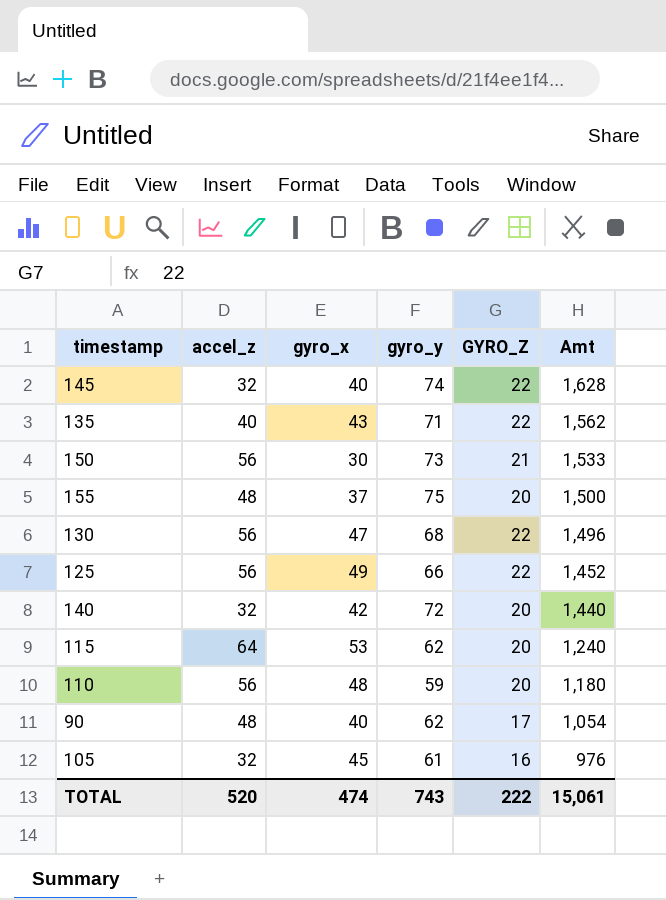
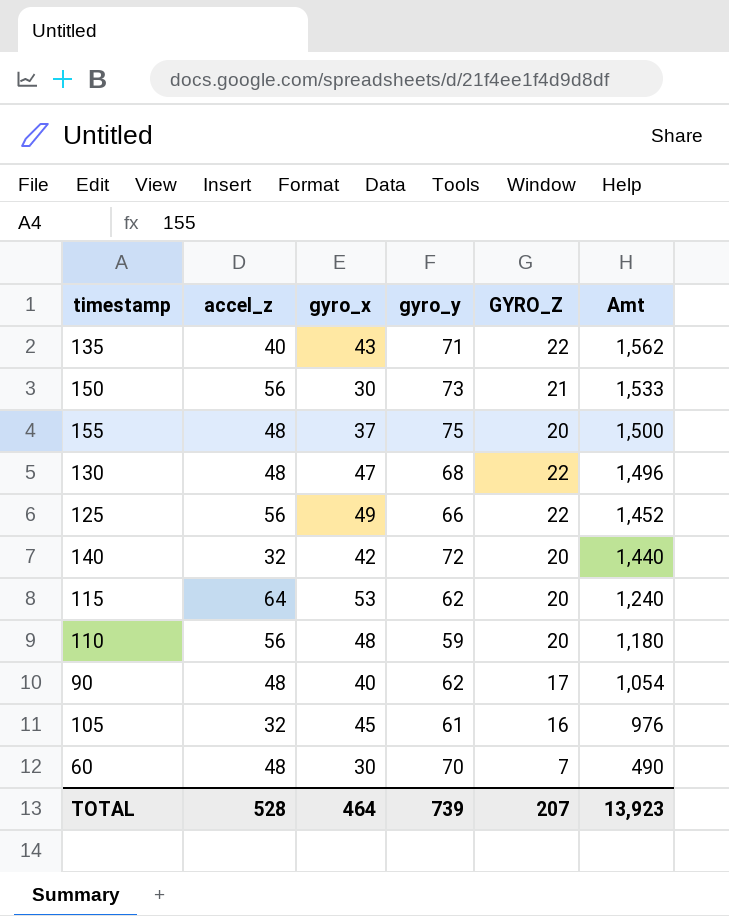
row 145: 32 | 40 | 74 | 22 | 1,628 -> none
130 | accel_z: 56 -> 48
row 60: none -> 48 | 30 | 70 | 7 | 490
TOTAL | accel_z: 520 -> 528
TOTAL | gyro_x: 474 -> 464
TOTAL | gyro_y: 743 -> 739
TOTAL | GYRO_Z: 222 -> 207
TOTAL | Amt: 15,061 -> 13,923

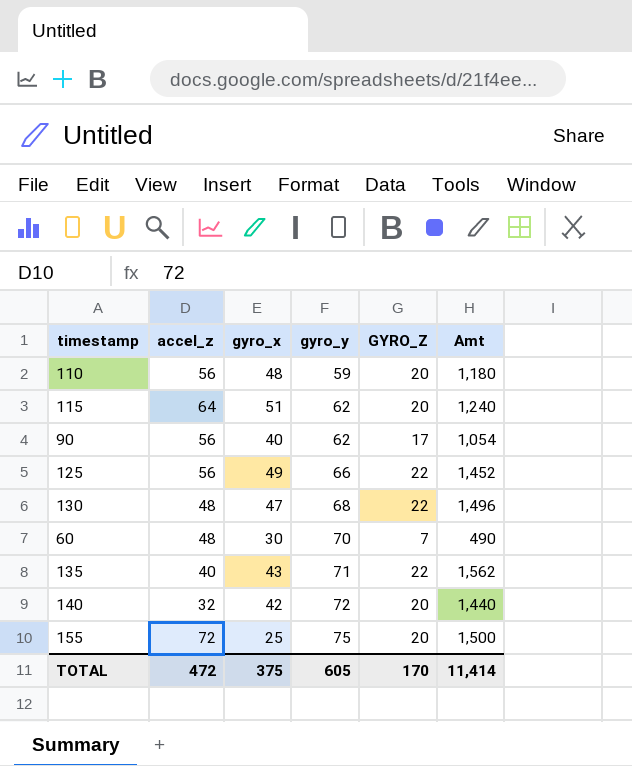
row order: Amt descending -> gyro_y ascending
row 150: 56 | 30 | 73 | 21 | 1,533 -> none
row 105: 32 | 45 | 61 | 16 | 976 -> none
115 | gyro_x: 53 -> 51
90 | accel_z: 48 -> 56
155 | accel_z: 48 -> 72
155 | gyro_x: 37 -> 25
TOTAL | accel_z: 528 -> 472
TOTAL | gyro_x: 464 -> 375
TOTAL | gyro_y: 739 -> 605
TOTAL | GYRO_Z: 207 -> 170
TOTAL | Amt: 13,923 -> 11,414

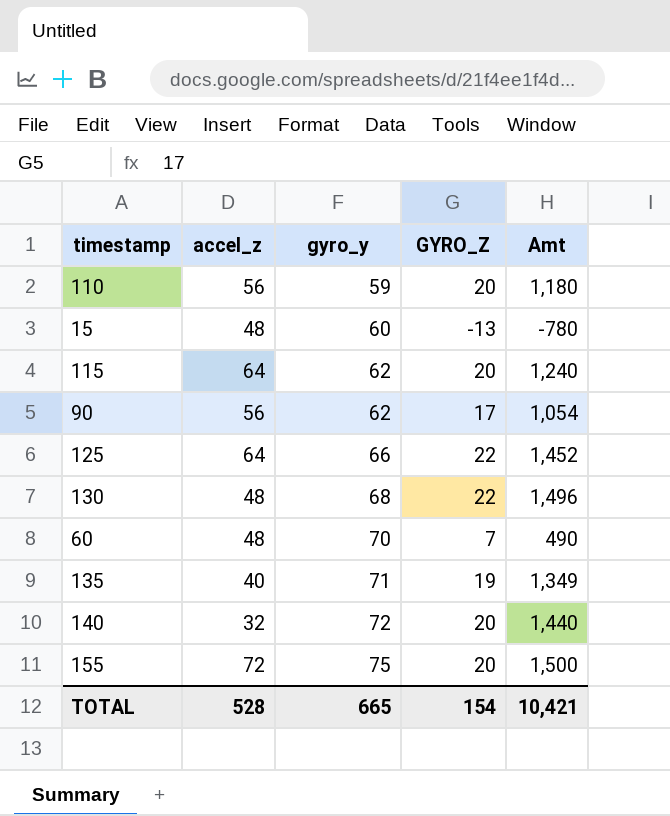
column gyro_x | position: 3 -> none
row 15: none -> 48 | 60 | -13 | -780
125 | accel_z: 56 -> 64
135 | GYRO_Z: 22 -> 19
135 | Amt: 1,562 -> 1,349
TOTAL | accel_z: 472 -> 528
TOTAL | gyro_y: 605 -> 665
TOTAL | GYRO_Z: 170 -> 154
TOTAL | Amt: 11,414 -> 10,421

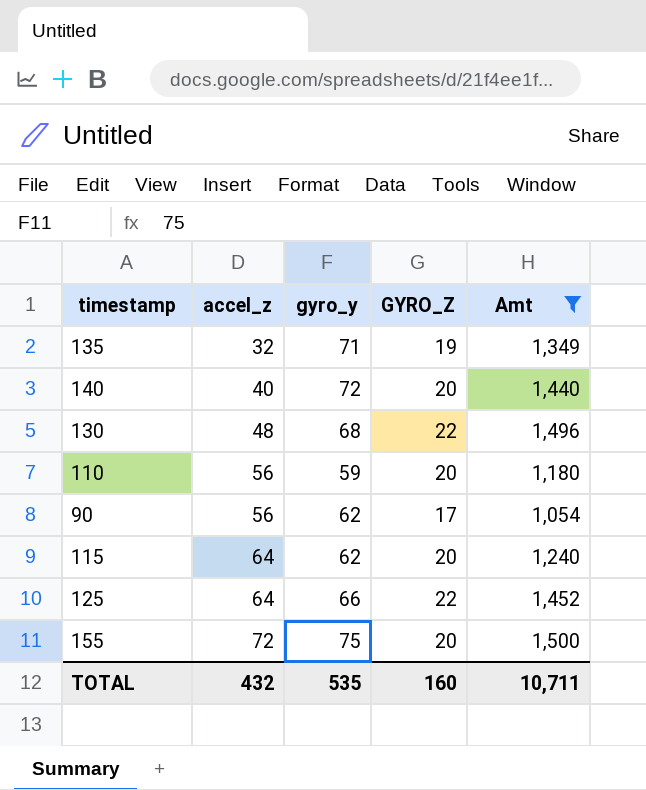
filter: none -> Amt >= 1,054
row order: gyro_y ascending -> accel_z ascending
135 | accel_z: 40 -> 32
140 | accel_z: 32 -> 40
TOTAL | accel_z: 528 -> 432
TOTAL | gyro_y: 665 -> 535
TOTAL | GYRO_Z: 154 -> 160
TOTAL | Amt: 10,421 -> 10,711

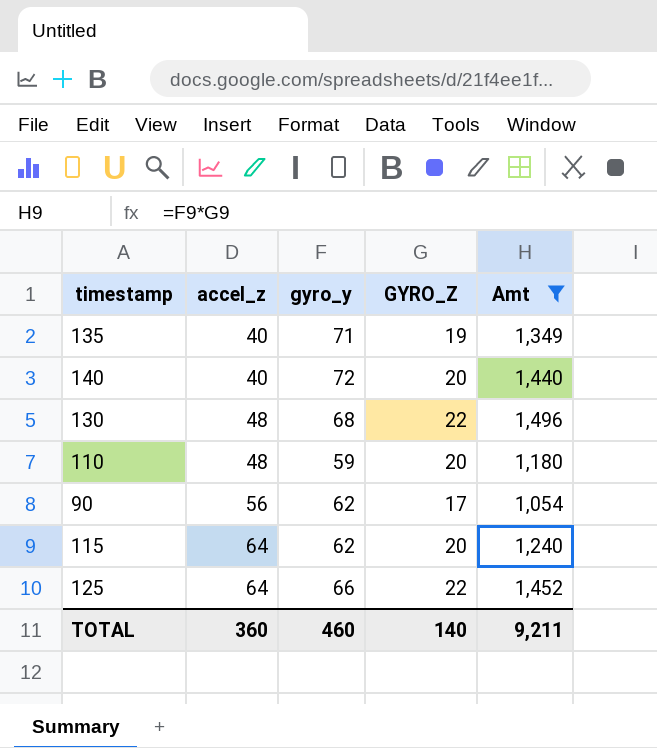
row 155: 72 | 75 | 20 | 1,500 -> none
135 | accel_z: 32 -> 40
110 | accel_z: 56 -> 48
TOTAL | accel_z: 432 -> 360
TOTAL | gyro_y: 535 -> 460
TOTAL | GYRO_Z: 160 -> 140
TOTAL | Amt: 10,711 -> 9,211

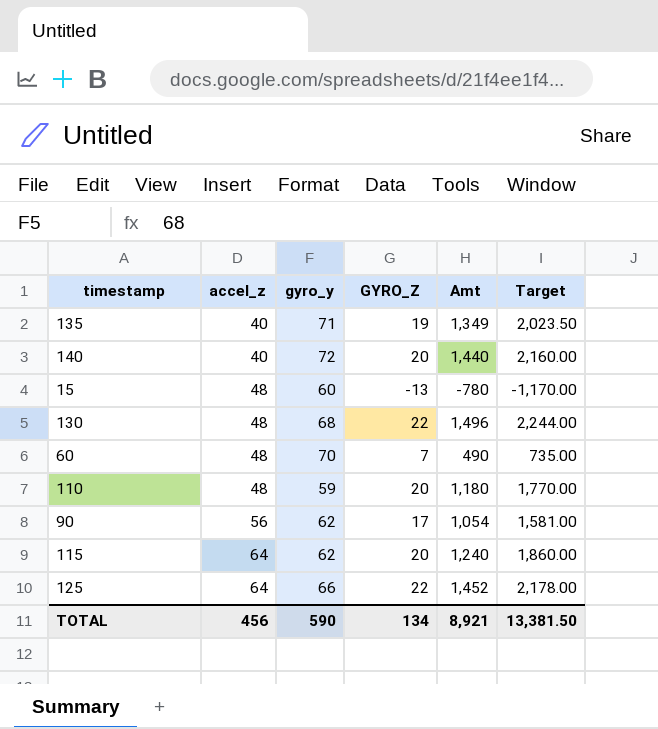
filter: Amt >= 1,054 -> none
column Target | formula: none -> [Amt] * 1.5
TOTAL | accel_z: 360 -> 456
TOTAL | gyro_y: 460 -> 590
TOTAL | GYRO_Z: 140 -> 134
TOTAL | Amt: 9,211 -> 8,921

